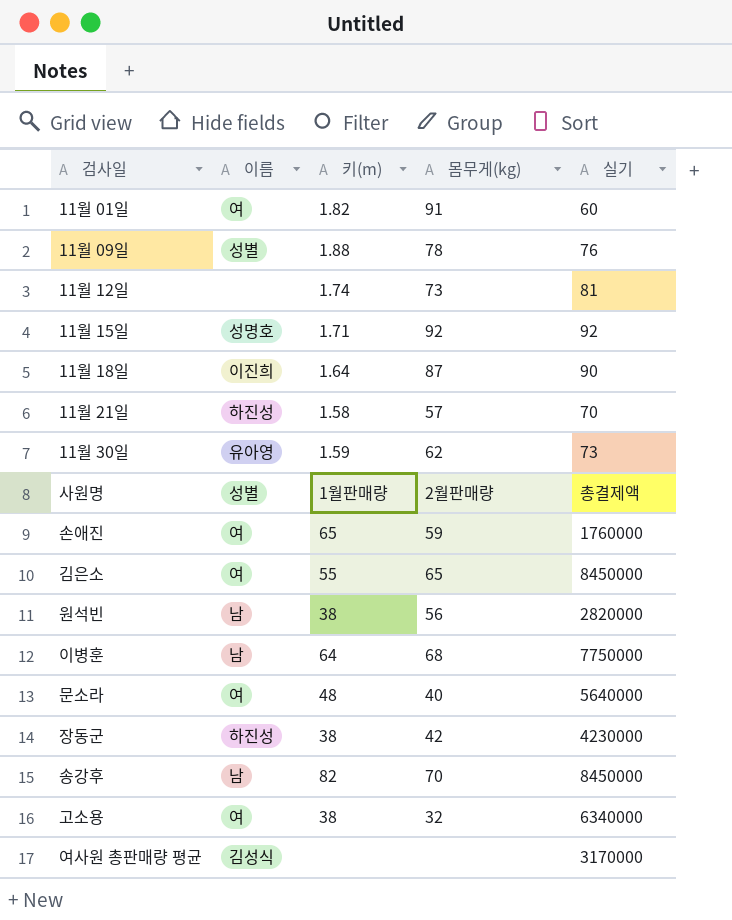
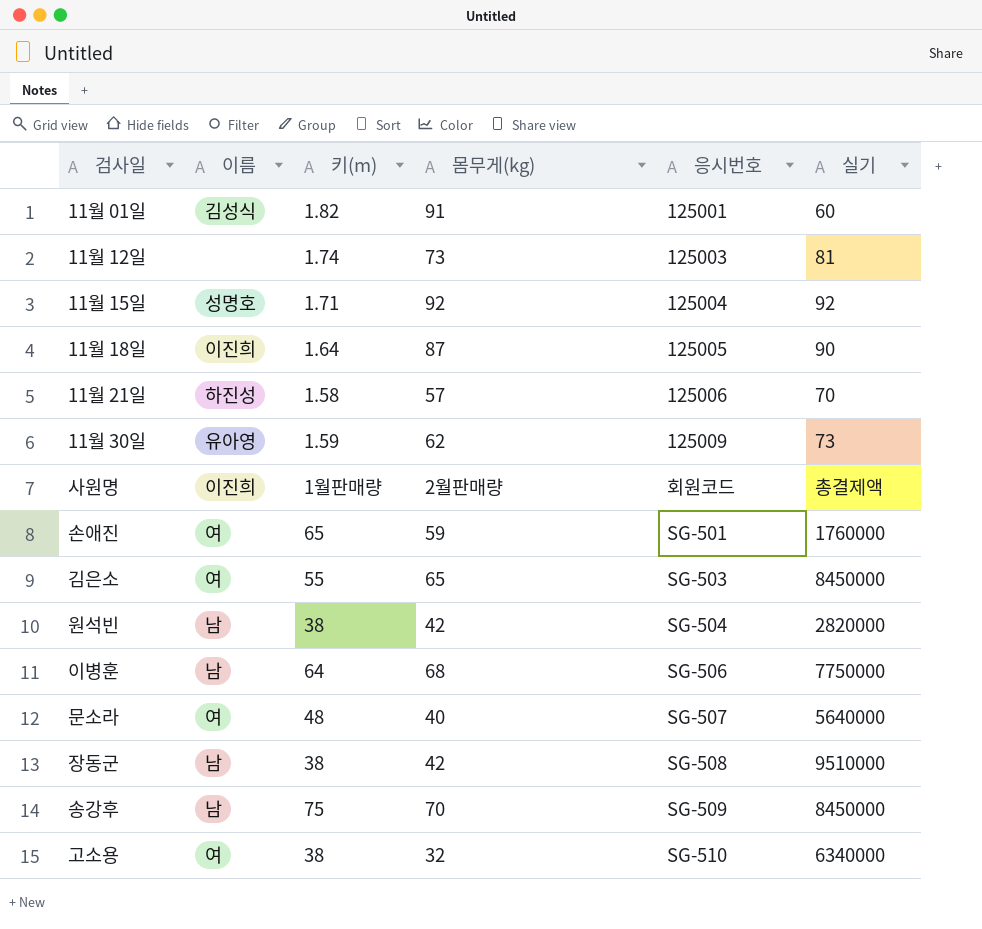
column 응시번호 | position: none -> 5
row 11월 09일: 성별 | 1.88 | 78 | 76 -> none
row 여사원 총판매량 평균: 김성식 | none | none | 3170000 -> none
11월 01일 | 이름: 여 -> 김성식
사원명 | 이름: 성별 -> 이진희
원석빈 | 몸무게(kg): 56 -> 42
장동군 | 이름: 하진성 -> 남
장동군 | 실기: 4230000 -> 9510000
송강후 | 키(m): 82 -> 75

